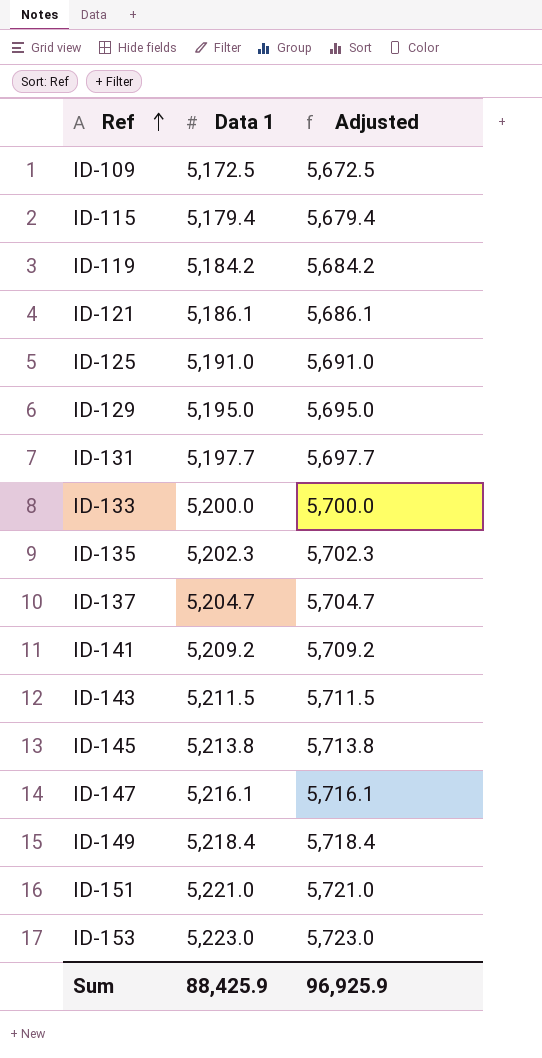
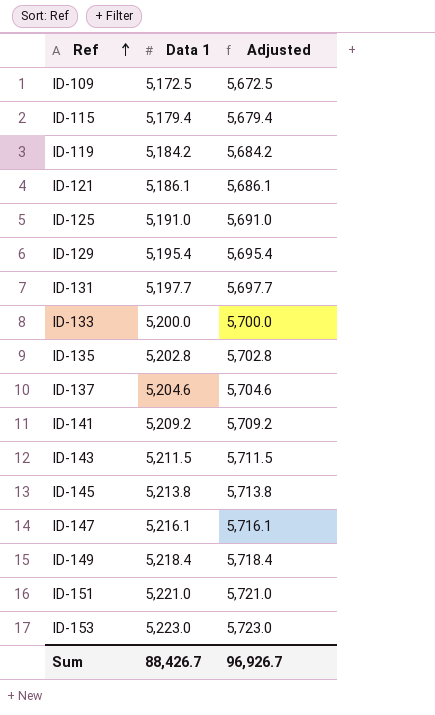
ID-129 | Data 1: 5,195.0 -> 5,195.4
ID-129 | Adjusted: 5,695.0 -> 5,695.4
ID-135 | Data 1: 5,202.3 -> 5,202.8
ID-135 | Adjusted: 5,702.3 -> 5,702.8
ID-137 | Data 1: 5,204.7 -> 5,204.6
ID-137 | Adjusted: 5,704.7 -> 5,704.6
Sum | Data 1: 88,425.9 -> 88,426.7
Sum | Adjusted: 96,925.9 -> 96,926.7

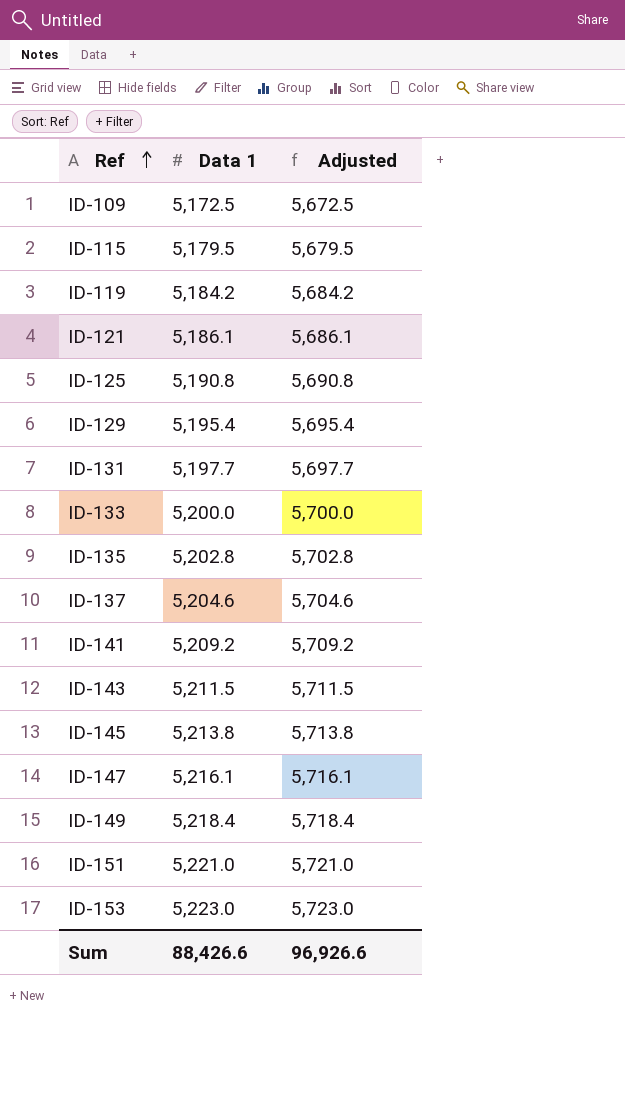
ID-115 | Data 1: 5,179.4 -> 5,179.5
ID-115 | Adjusted: 5,679.4 -> 5,679.5
ID-125 | Data 1: 5,191.0 -> 5,190.8
ID-125 | Adjusted: 5,691.0 -> 5,690.8
Sum | Data 1: 88,426.7 -> 88,426.6
Sum | Adjusted: 96,926.7 -> 96,926.6

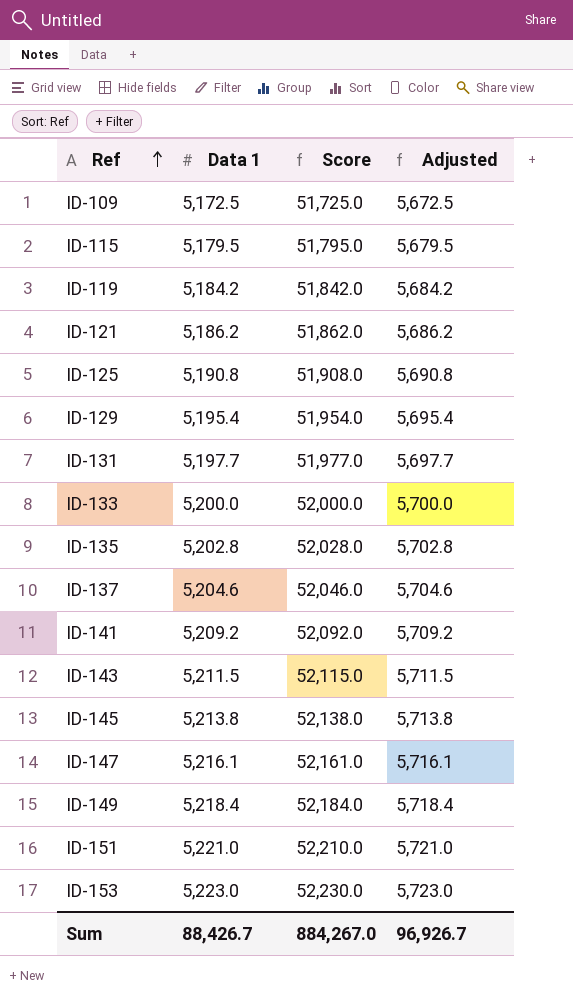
column Score | formula: none -> [Data 1] * 10
ID-121 | Data 1: 5,186.1 -> 5,186.2
ID-121 | Adjusted: 5,686.1 -> 5,686.2
Sum | Data 1: 88,426.6 -> 88,426.7
Sum | Adjusted: 96,926.6 -> 96,926.7

